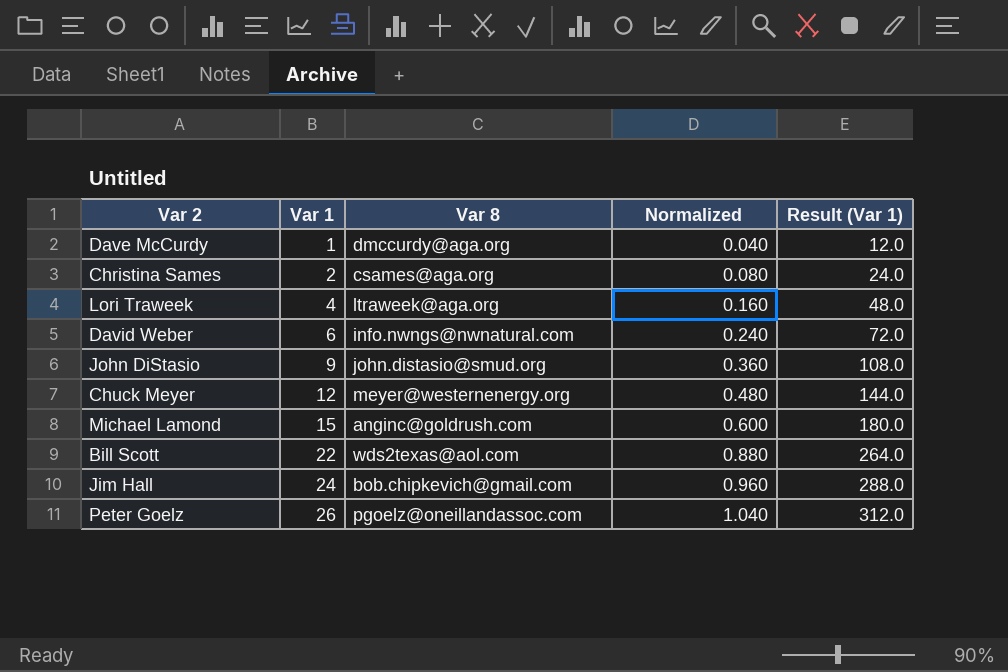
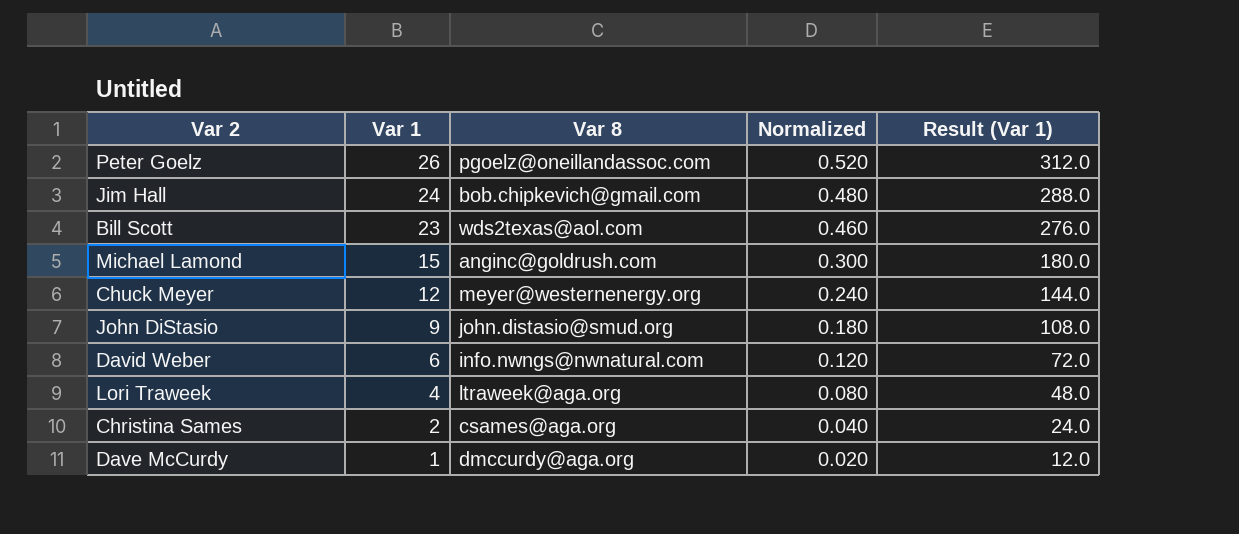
row order: Var 1 ascending -> Var 1 descending
column Normalized | formula: [Var 1] * 0.04 -> [Var 1] * 0.02
Bill Scott | Var 1: 22 -> 23
Bill Scott | Result (Var 1): 264.0 -> 276.0

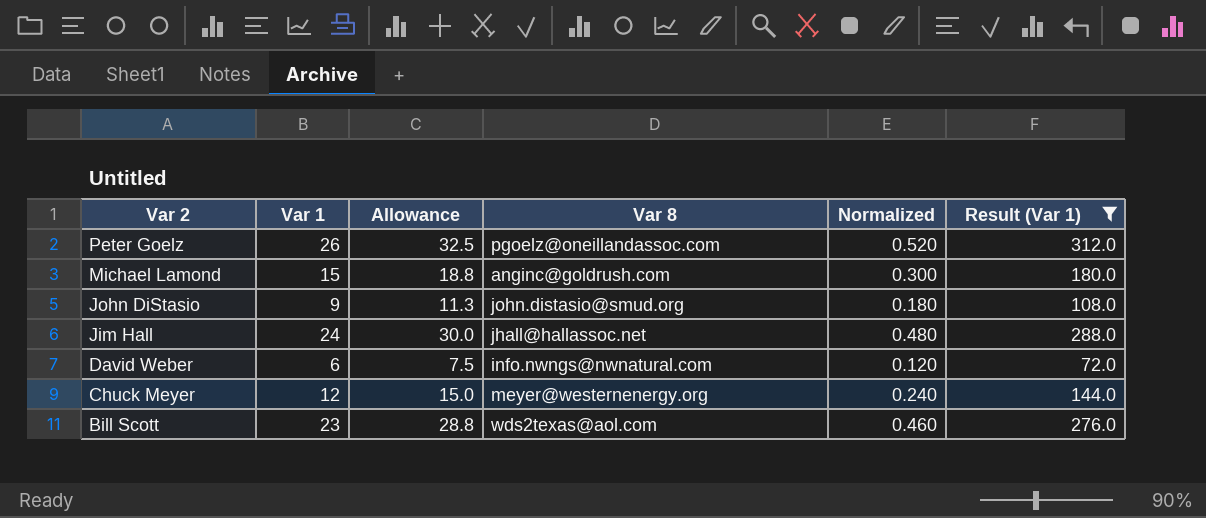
filter: none -> Result (Var 1) >= 72.0
row order: Var 1 descending -> Var 2 descending
column Allowance | formula: none -> [Var 1] * 1.25
Jim Hall | Var 8: bob.chipkevich@gmail.com -> jhall@hallassoc.net

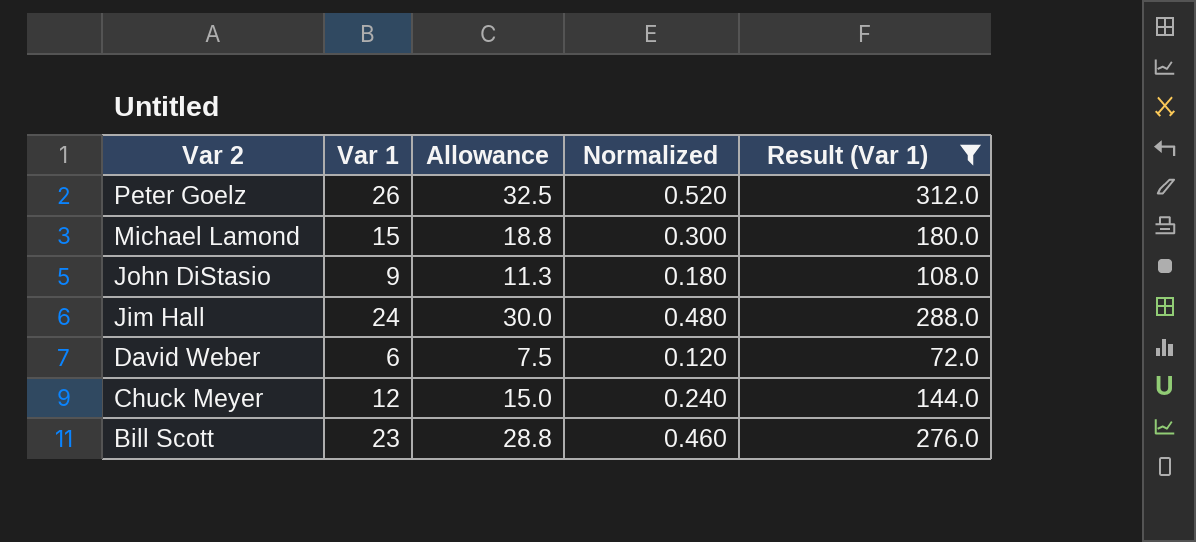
column Var 8 | position: 4 -> none

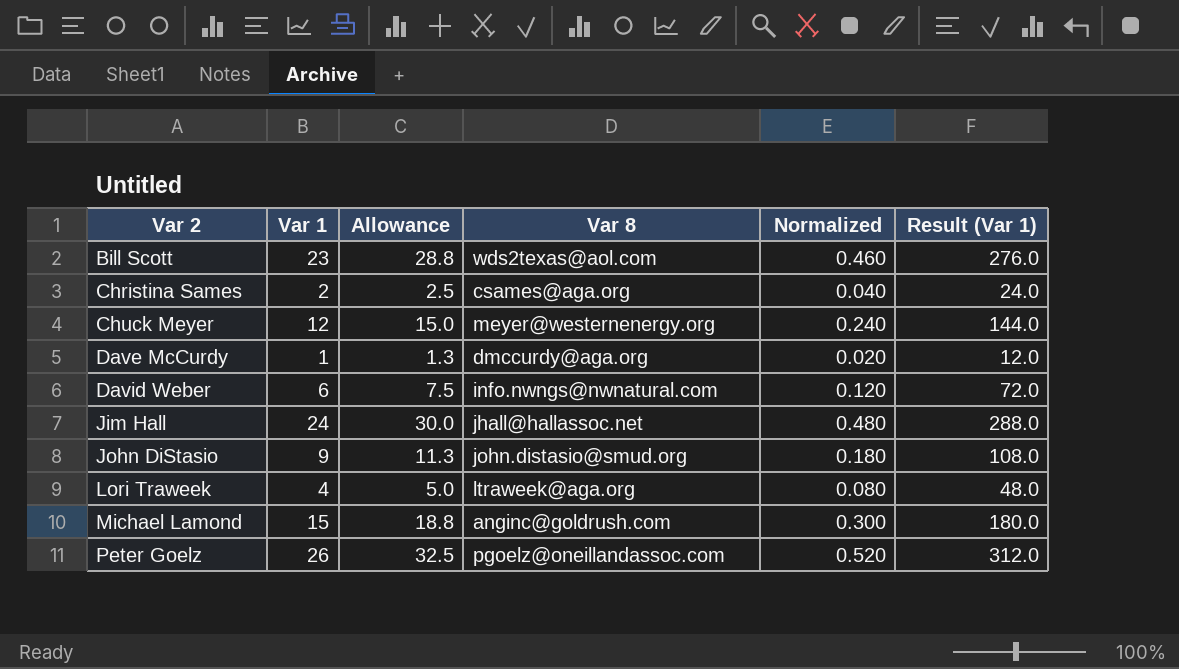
filter: Result (Var 1) >= 72.0 -> none
row order: Var 2 descending -> Var 2 ascending
column Var 8 | position: none -> 4

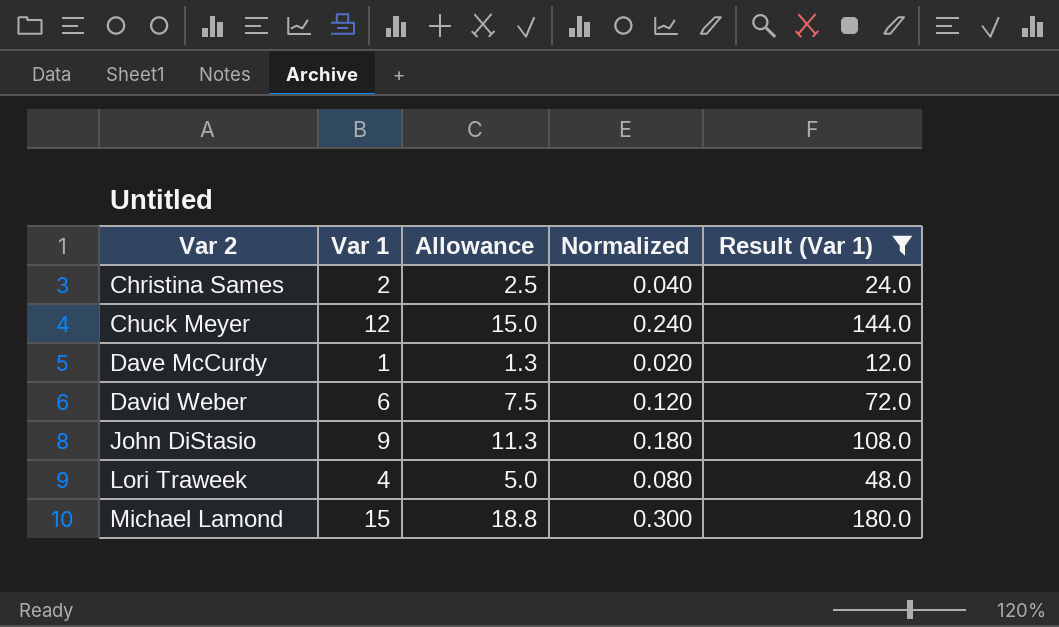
filter: none -> Result (Var 1) <= 180.0
column Var 8 | position: 4 -> none

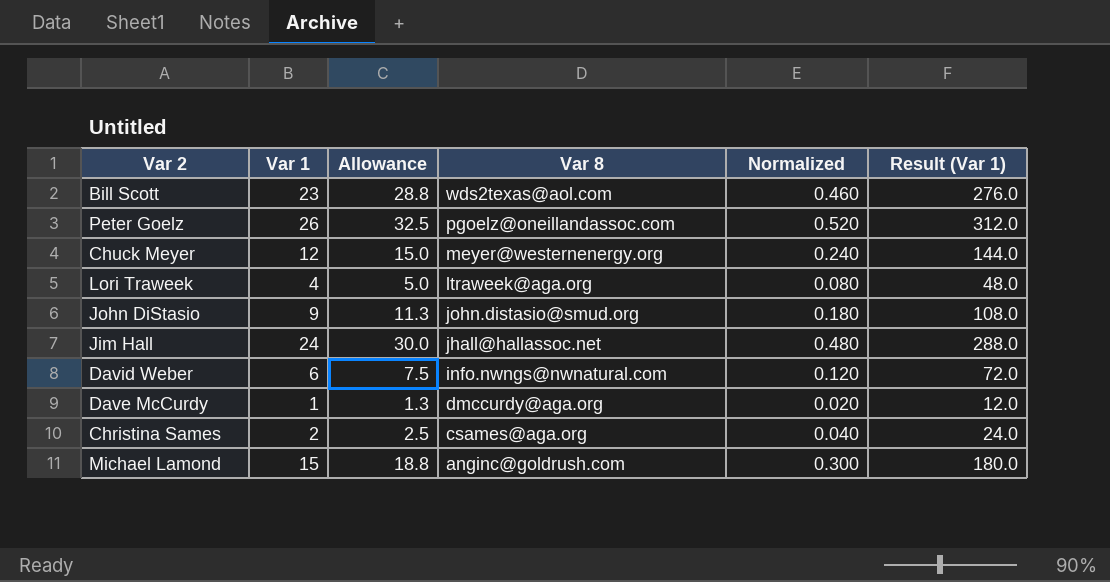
filter: Result (Var 1) <= 180.0 -> none
row order: Var 2 ascending -> Var 8 descending
column Var 8 | position: none -> 4

